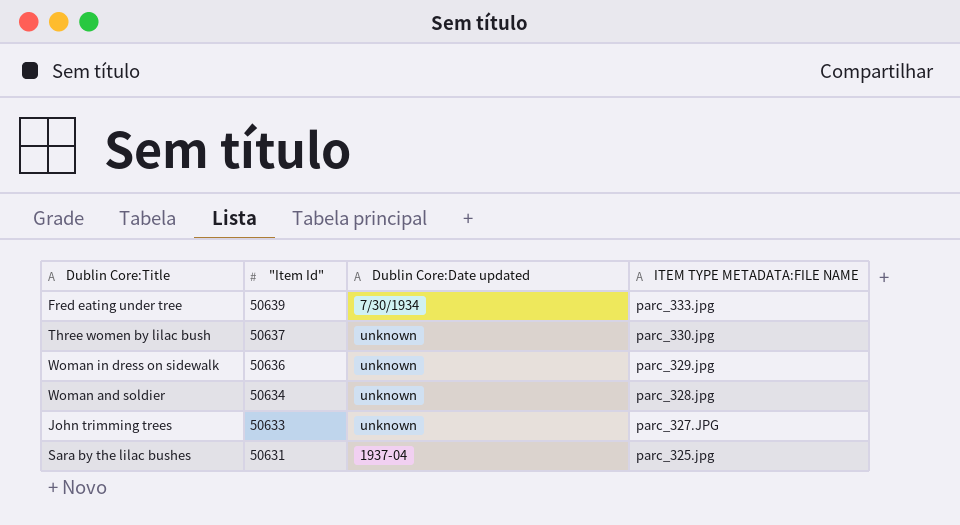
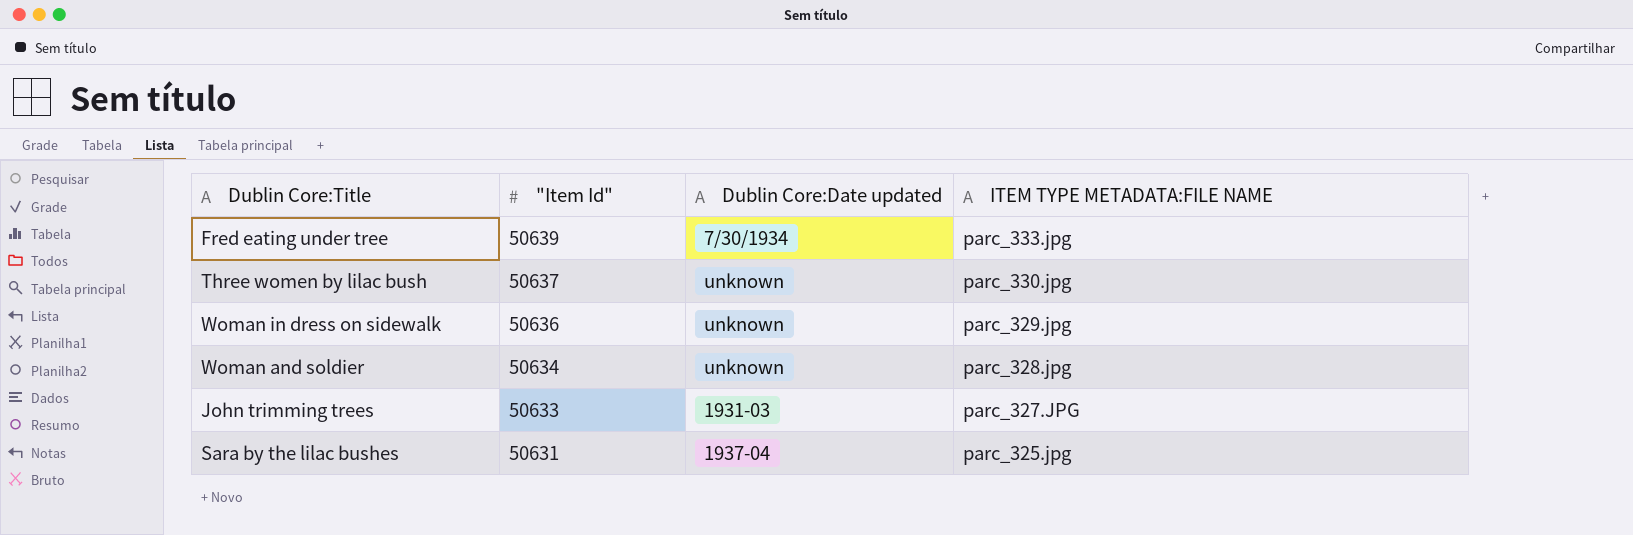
John trimming trees | Dublin Core:Date updated: unknown -> 1931-03

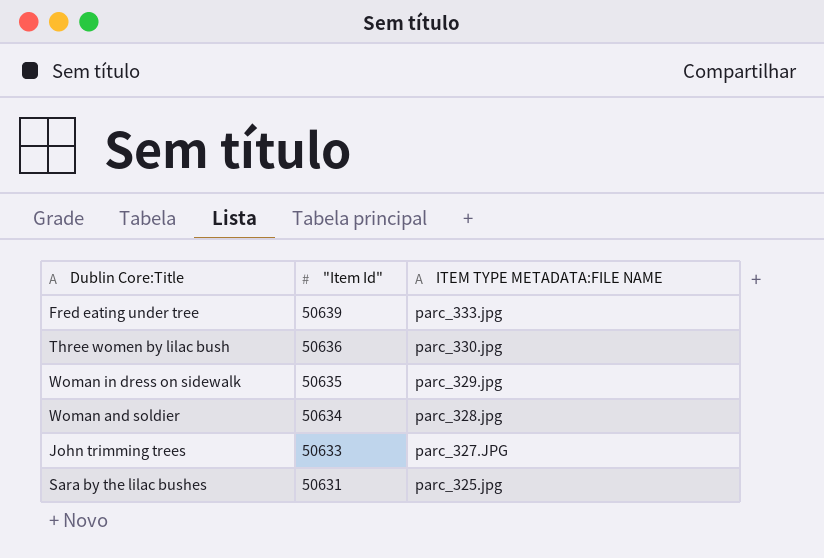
column Dublin Core:Date updated | position: 3 -> none
Three women by lilac bush | "Item Id": 50637 -> 50636
Woman in dress on sidewalk | "Item Id": 50636 -> 50635

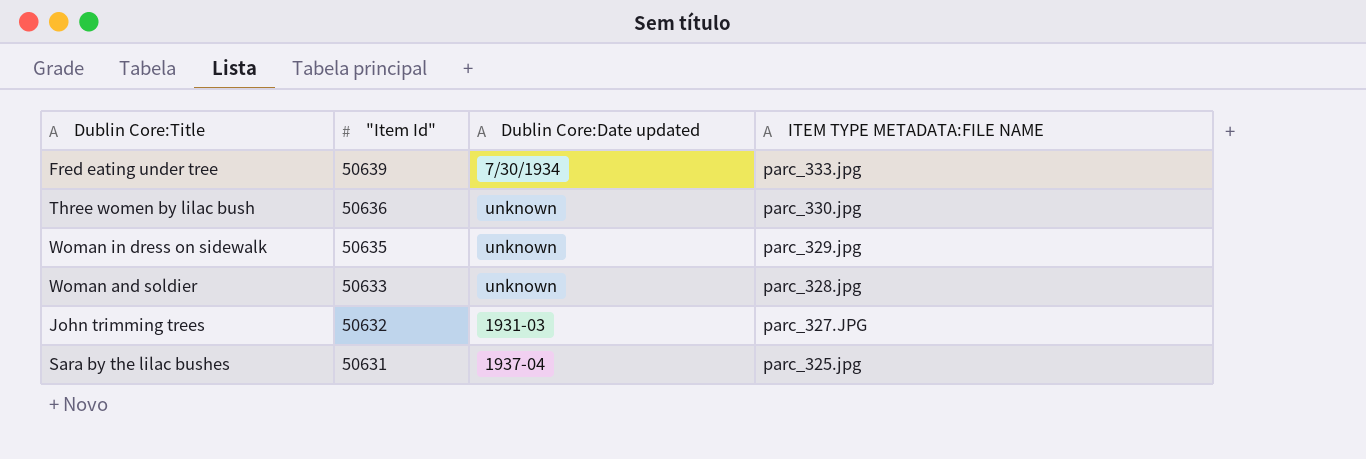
column Dublin Core:Date updated | position: none -> 3
Woman and soldier | "Item Id": 50634 -> 50633
John trimming trees | "Item Id": 50633 -> 50632

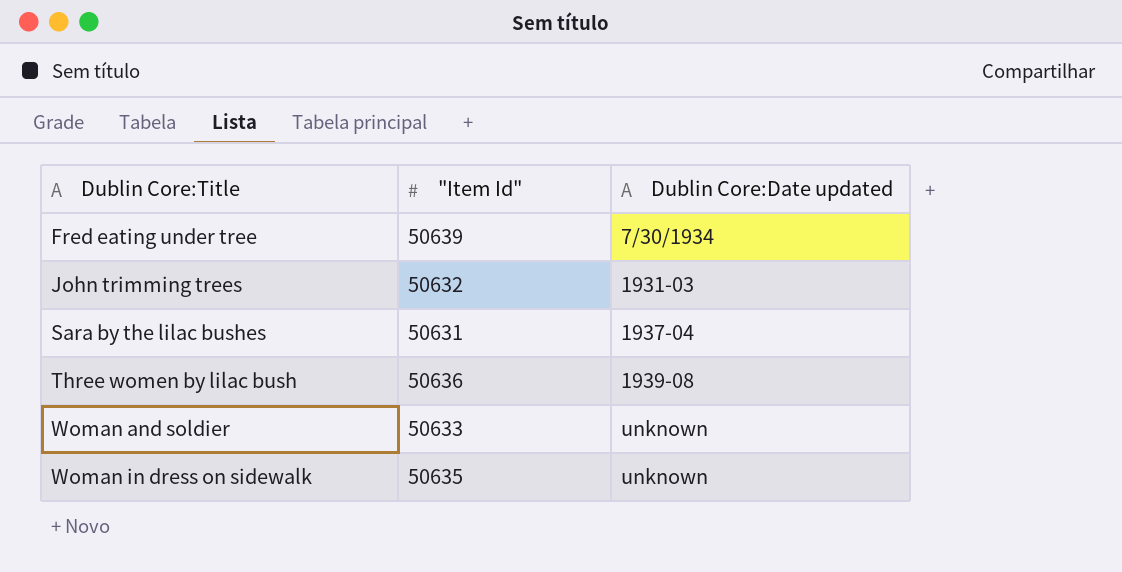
row order: "Item Id" descending -> Dublin Core:Title ascending
column ITEM TYPE METADATA:FILE NAME | position: 4 -> none
Three women by lilac bush | Dublin Core:Date updated: unknown -> 1939-08

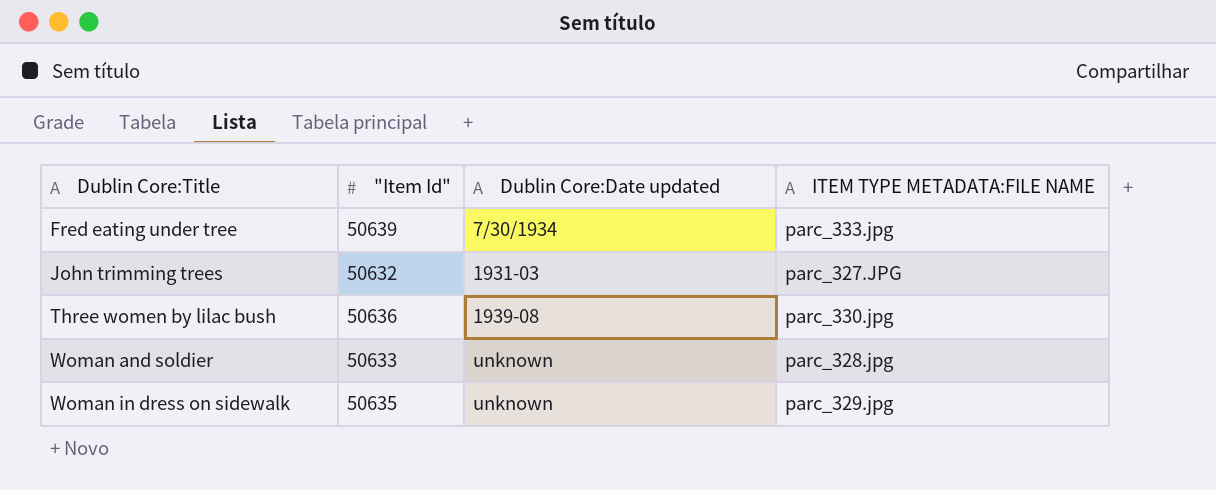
column ITEM TYPE METADATA:FILE NAME | position: none -> 4
row Sara by the lilac bushes: 50631 | 1937-04 -> none

